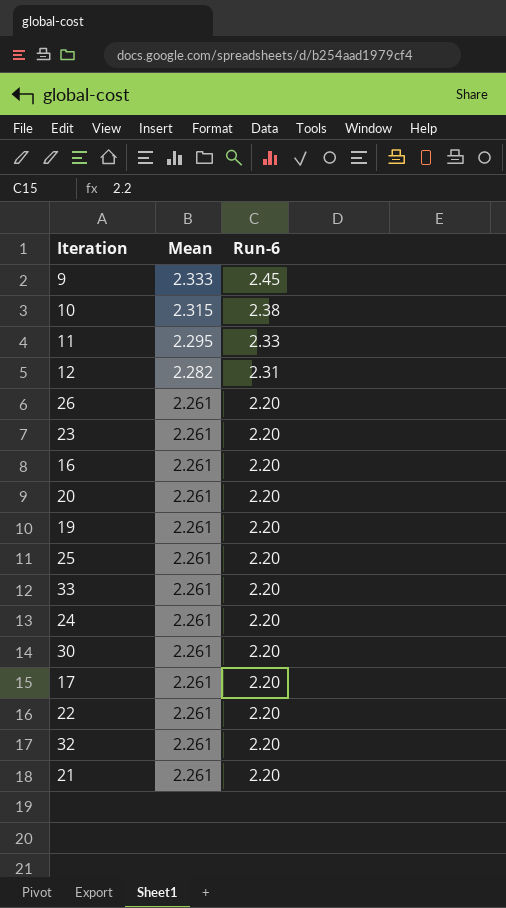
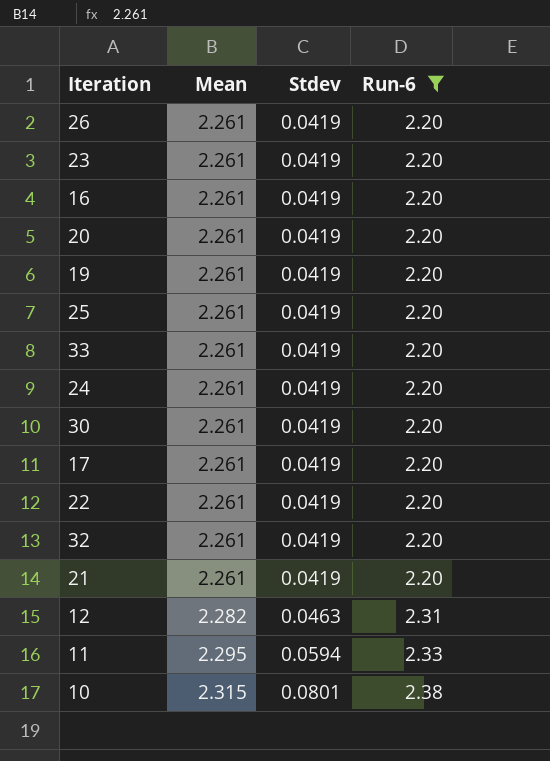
filter: none -> Run-6 != 2.45
row order: Mean descending -> Mean ascending
column Stdev | position: none -> 3

